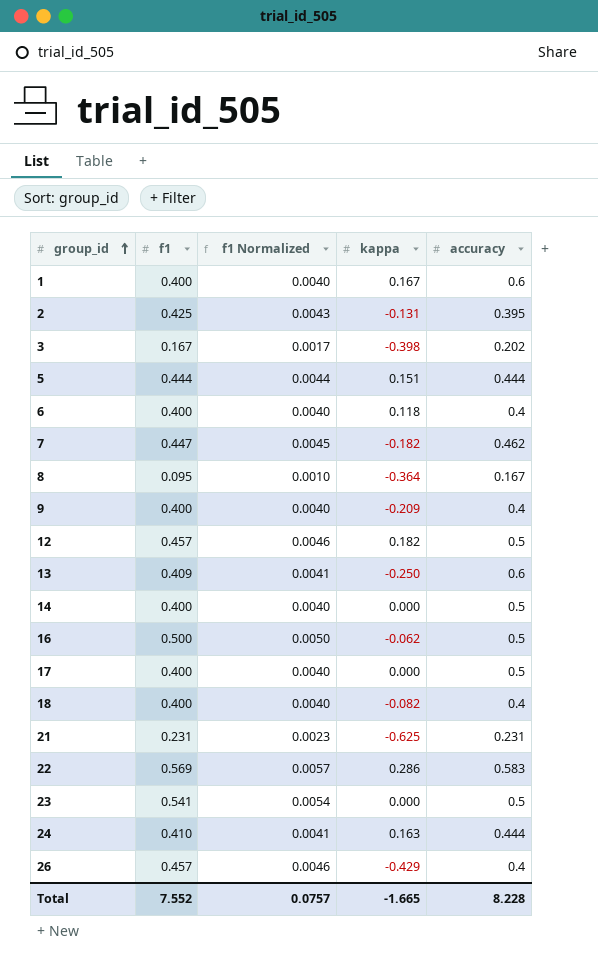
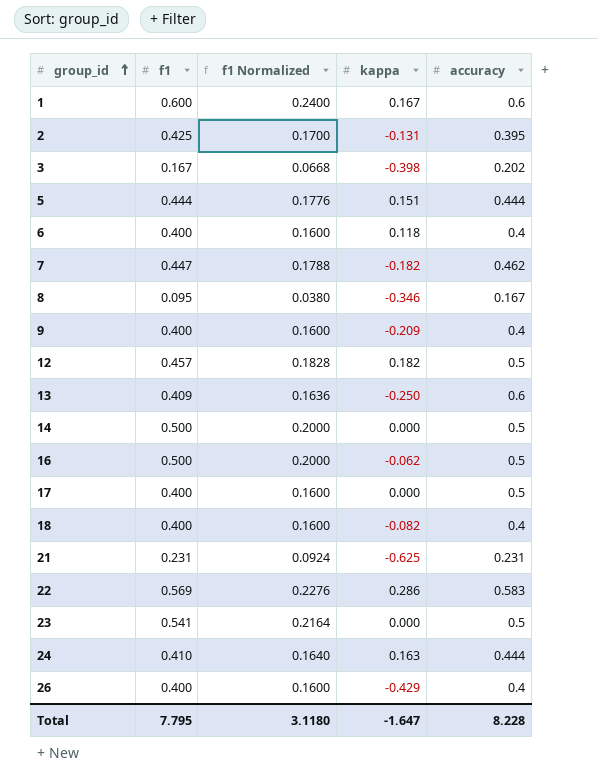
column f1 Normalized | formula: [f1] * 0.01 -> [f1] * 0.4
1 | f1: 0.400 -> 0.600
8 | kappa: -0.364 -> -0.346
14 | f1: 0.400 -> 0.500
26 | f1: 0.457 -> 0.400
Total | f1: 7.552 -> 7.795
Total | f1 Normalized: 0.0757 -> 3.1180
Total | kappa: -1.665 -> -1.647

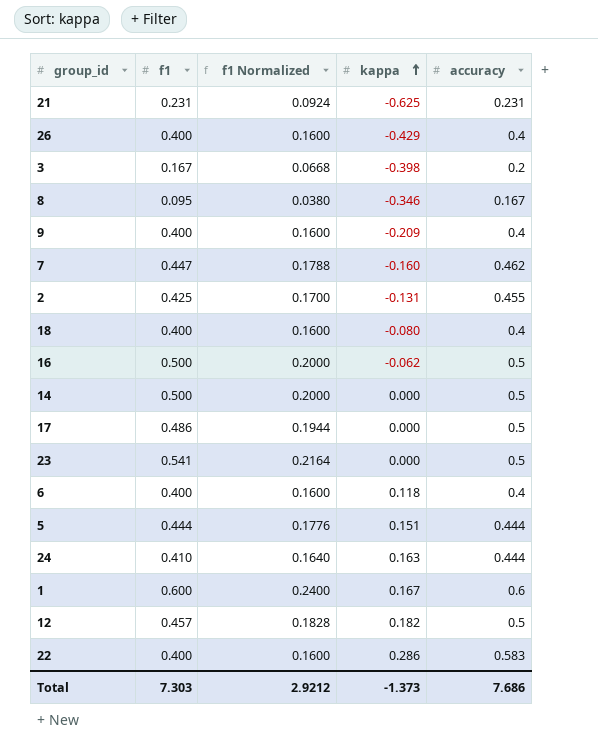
row order: group_id ascending -> kappa ascending
row 13: 0.409 | 0.1636 | -0.250 | 0.6 -> none
3 | accuracy: 0.202 -> 0.2
7 | kappa: -0.182 -> -0.160
2 | accuracy: 0.395 -> 0.455
18 | kappa: -0.082 -> -0.080
17 | f1: 0.400 -> 0.486
17 | f1 Normalized: 0.1600 -> 0.1944
22 | f1: 0.569 -> 0.400
22 | f1 Normalized: 0.2276 -> 0.1600
Total | f1: 7.795 -> 7.303
Total | f1 Normalized: 3.1180 -> 2.9212
Total | kappa: -1.647 -> -1.373
Total | accuracy: 8.228 -> 7.686

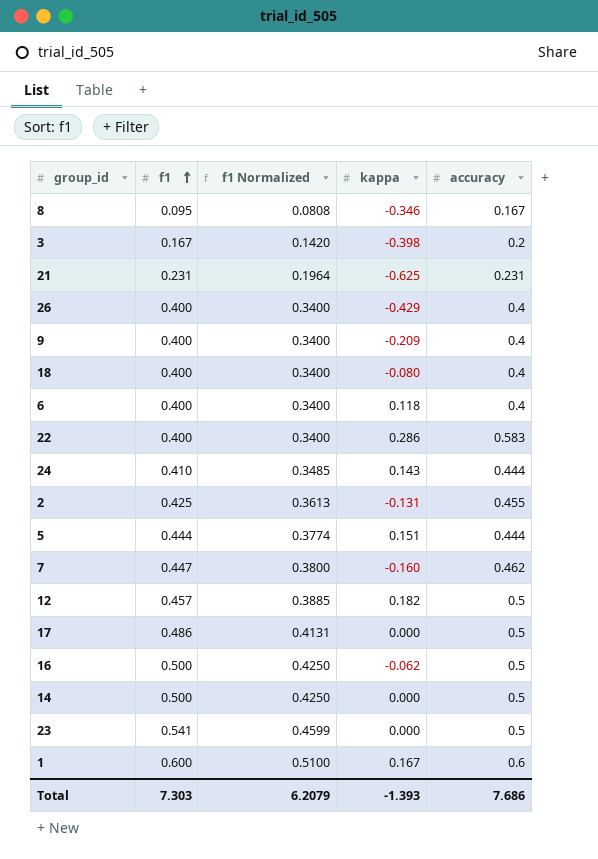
row order: kappa ascending -> f1 ascending
column f1 Normalized | formula: [f1] * 0.4 -> [f1] * 0.85
24 | kappa: 0.163 -> 0.143
Total | f1 Normalized: 2.9212 -> 6.2079
Total | kappa: -1.373 -> -1.393

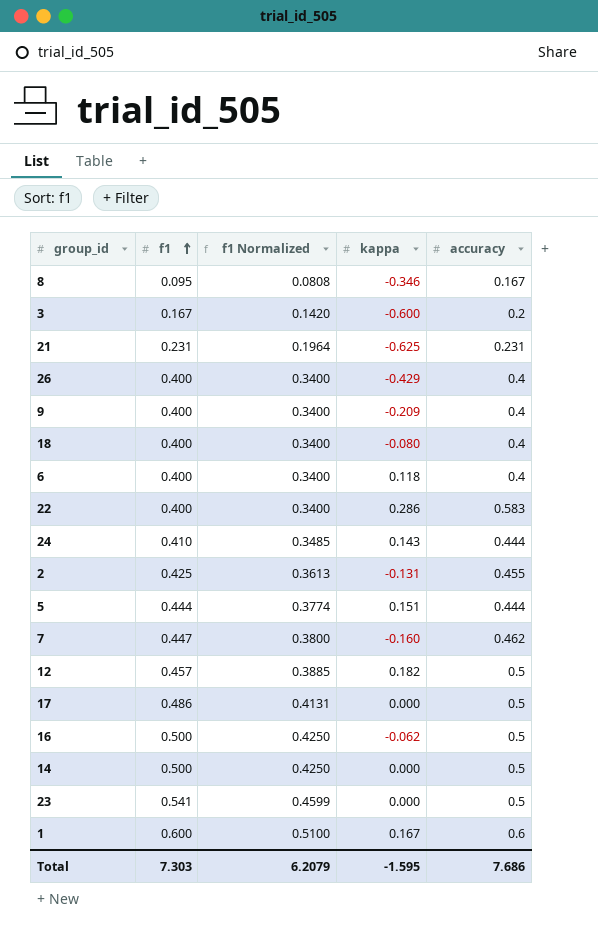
3 | kappa: -0.398 -> -0.600
Total | kappa: -1.393 -> -1.595

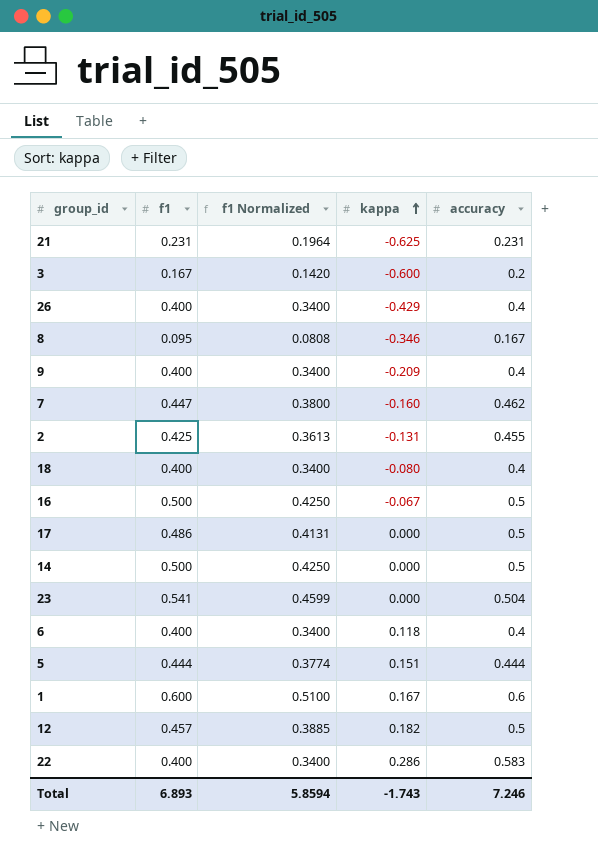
row order: f1 ascending -> kappa ascending
row 24: 0.410 | 0.3485 | 0.143 | 0.444 -> none
16 | kappa: -0.062 -> -0.067
23 | accuracy: 0.5 -> 0.504
Total | f1: 7.303 -> 6.893
Total | f1 Normalized: 6.2079 -> 5.8594
Total | kappa: -1.595 -> -1.743
Total | accuracy: 7.686 -> 7.246

